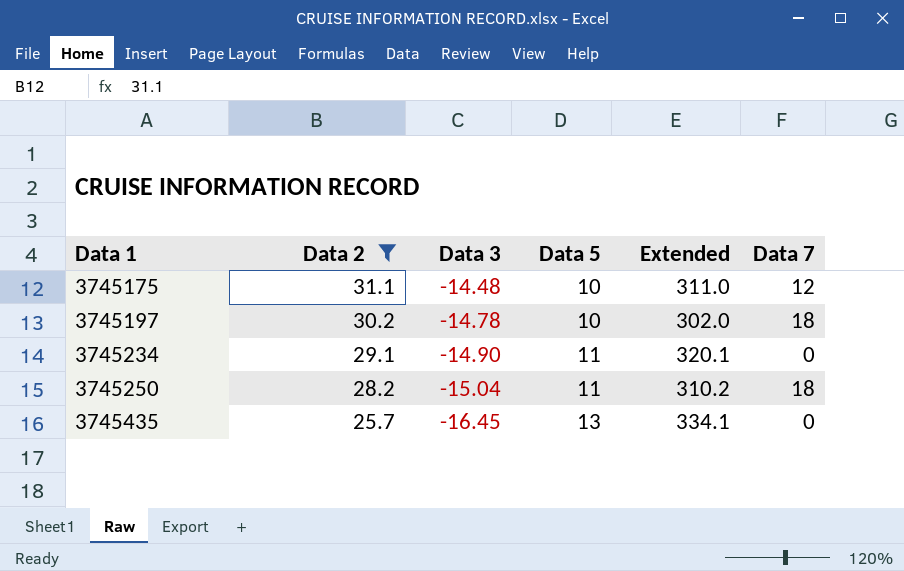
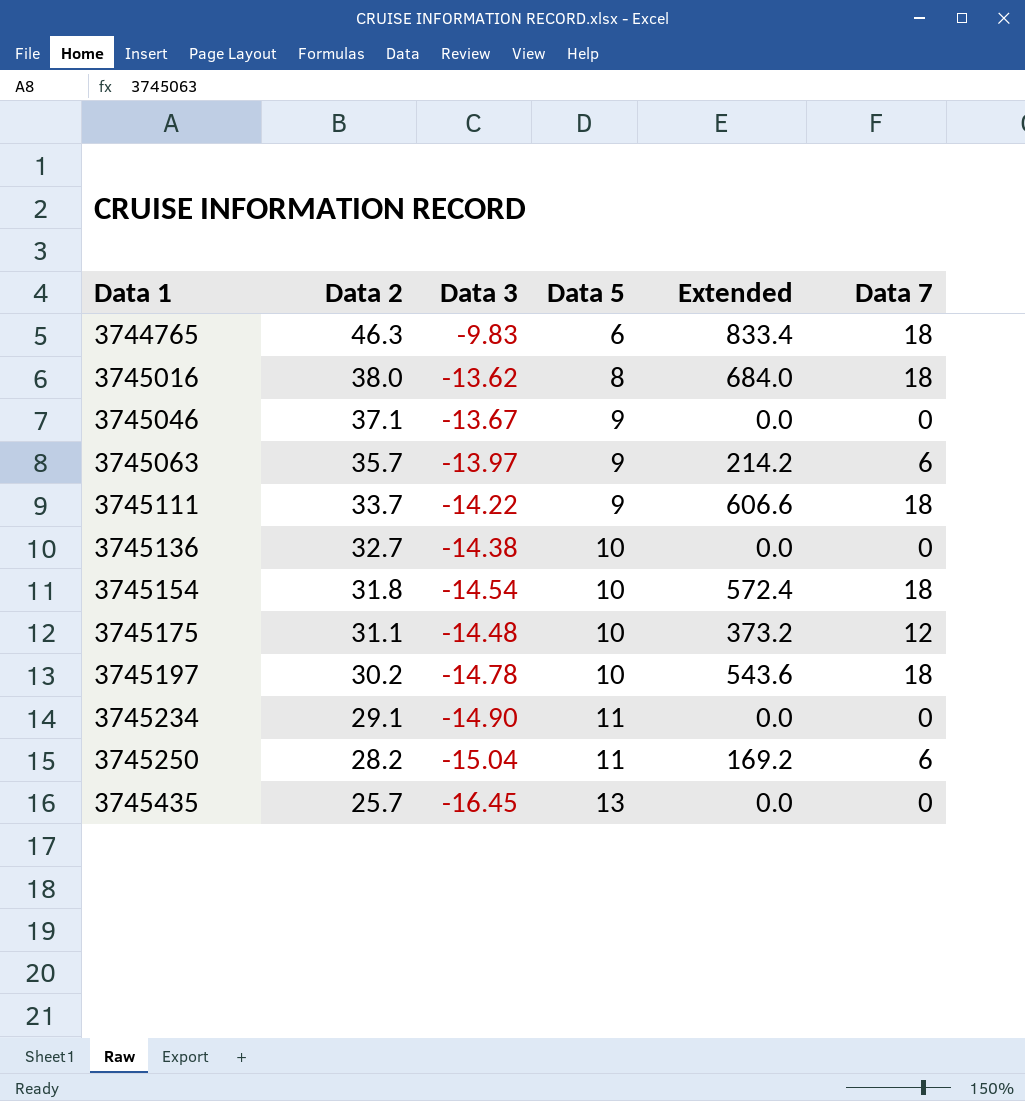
filter: Data 2 <= 31.1 -> none
column Extended | formula: [Data 2] * [Data 5] -> [Data 2] * [Data 7]
3745250 | Data 7: 18 -> 6

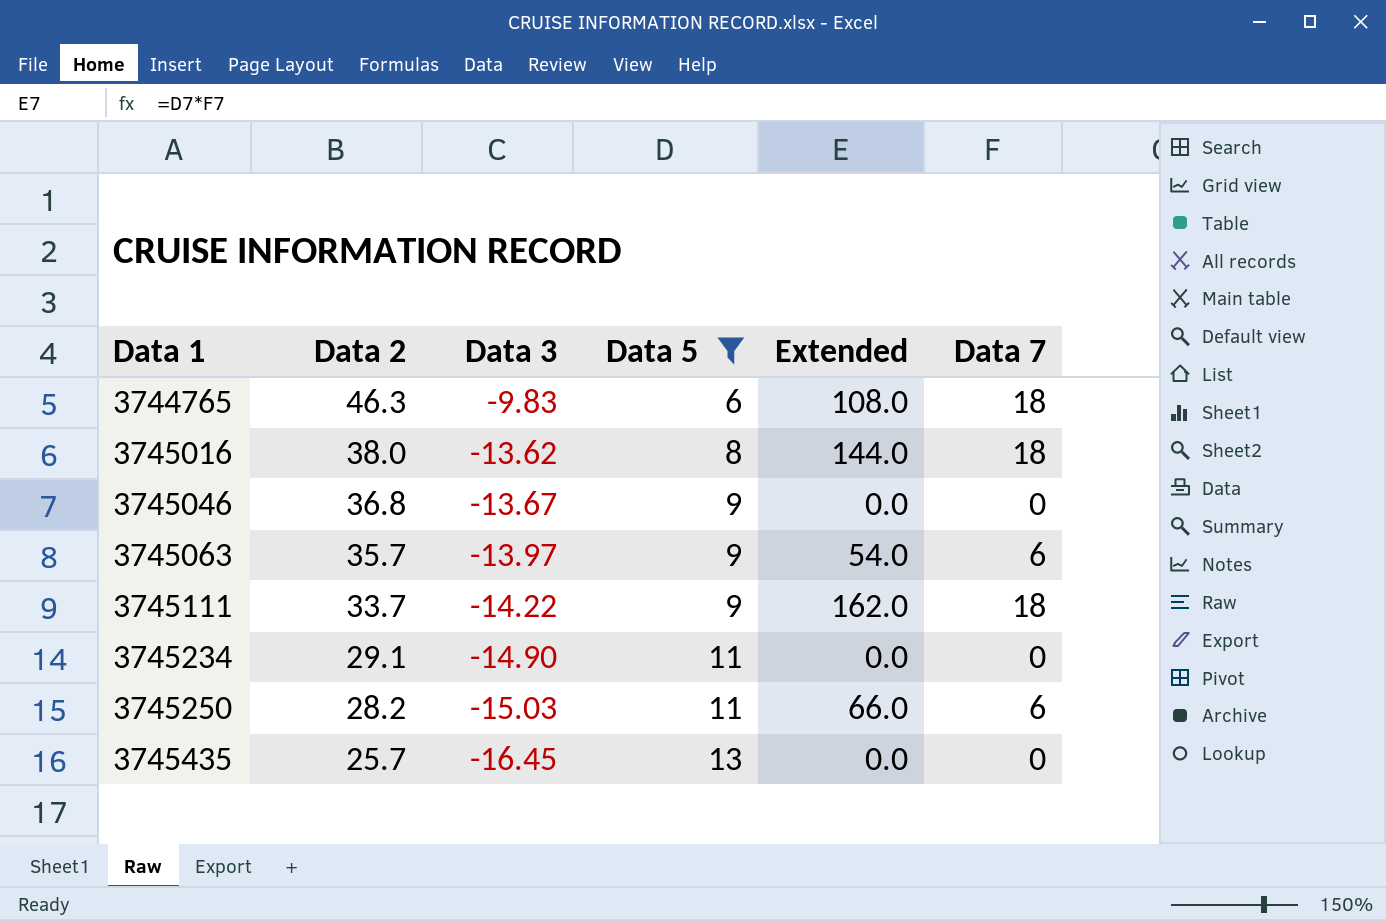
filter: none -> Data 5 != 10
column Extended | formula: [Data 2] * [Data 7] -> [Data 5] * [Data 7]
3745046 | Data 2: 37.1 -> 36.8
3745250 | Data 3: -15.04 -> -15.03

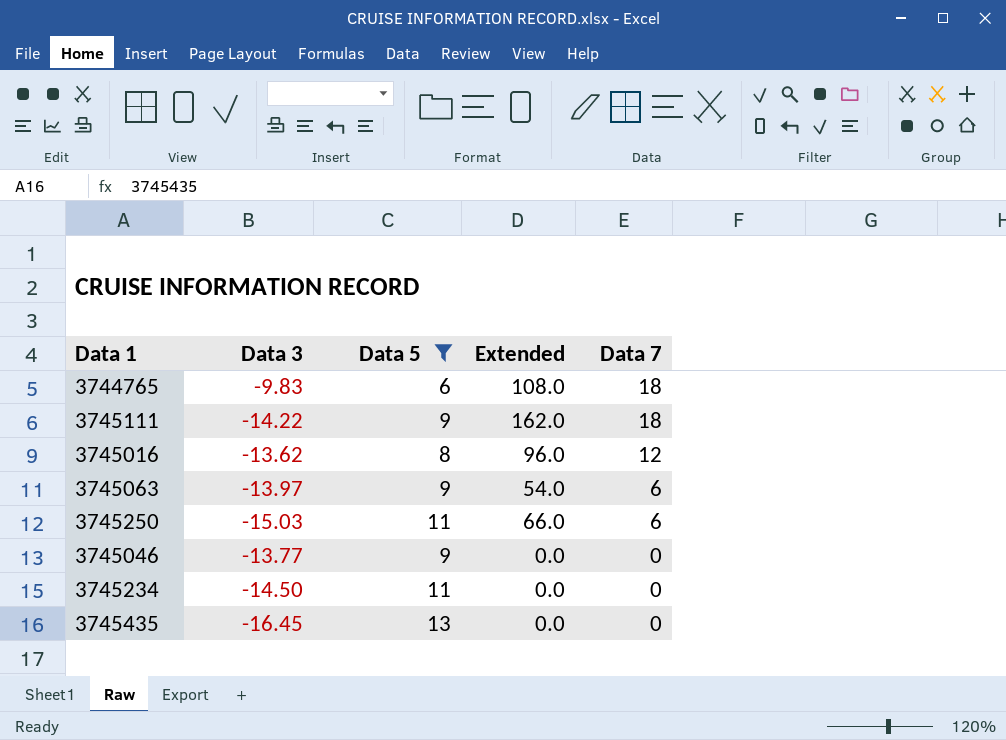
row order: Data 1 ascending -> Data 7 descending
column Data 2 | position: 2 -> none
3745016 | Extended: 144.0 -> 96.0
3745016 | Data 7: 18 -> 12
3745046 | Data 3: -13.67 -> -13.77
3745234 | Data 3: -14.90 -> -14.50

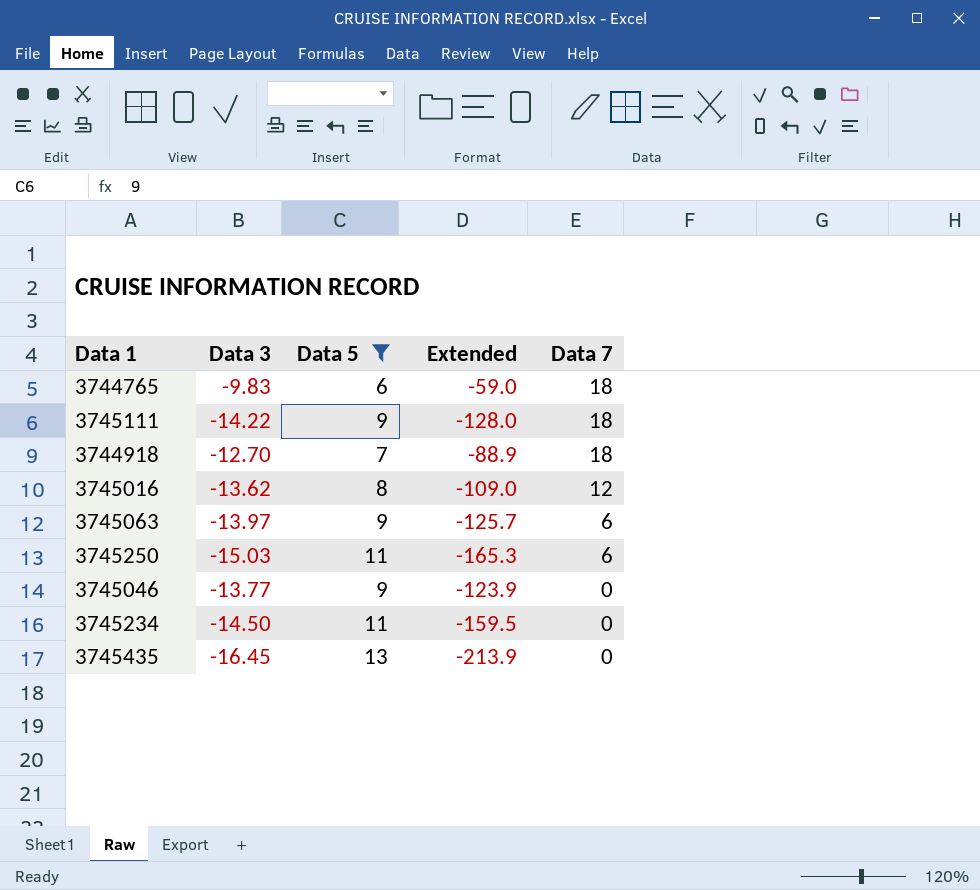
column Extended | formula: [Data 5] * [Data 7] -> [Data 3] * [Data 5]
row 3744918: none -> -12.70 | 7 | -88.9 | 18

